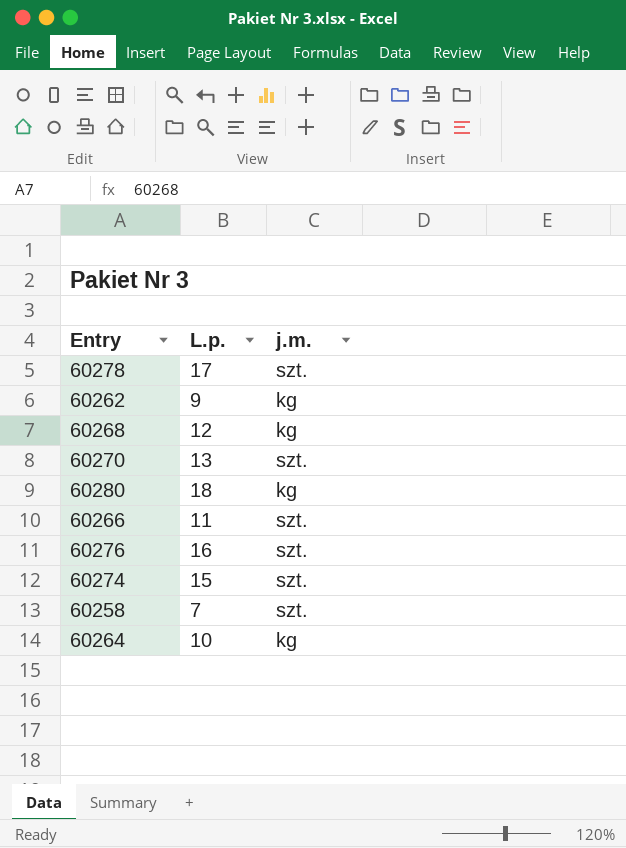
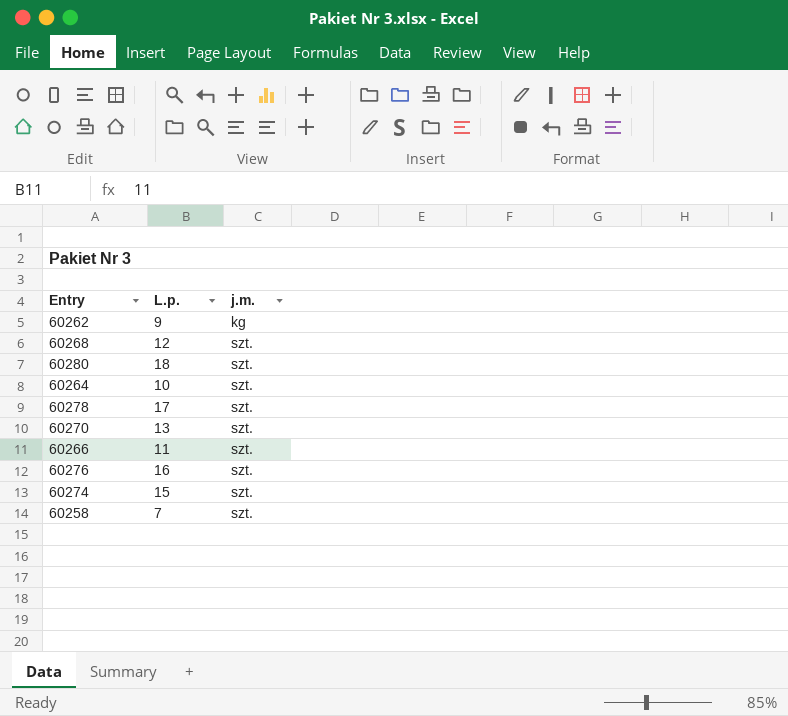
row order: none -> j.m. ascending
60268 | j.m.: kg -> szt.
60280 | j.m.: kg -> szt.
60264 | j.m.: kg -> szt.

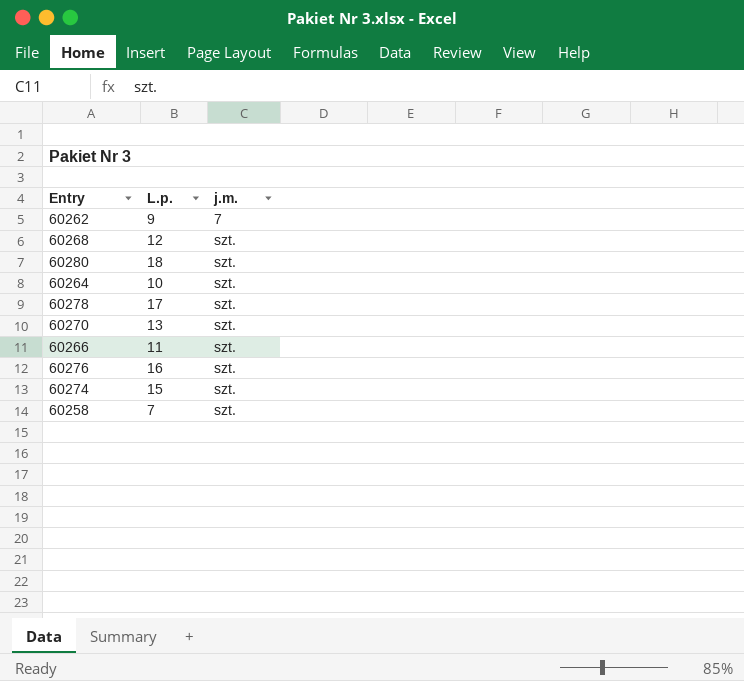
60262 | j.m.: kg -> 7

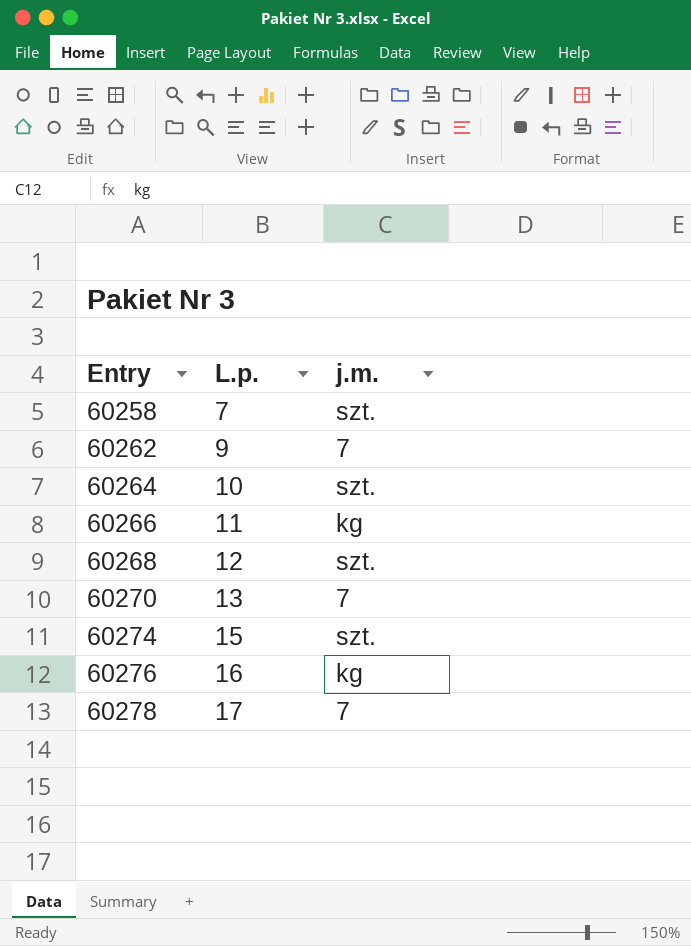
row order: j.m. ascending -> Entry ascending
row 60280: 18 | szt. -> none
60266 | j.m.: szt. -> kg
60270 | j.m.: szt. -> 7
60276 | j.m.: szt. -> kg
60278 | j.m.: szt. -> 7

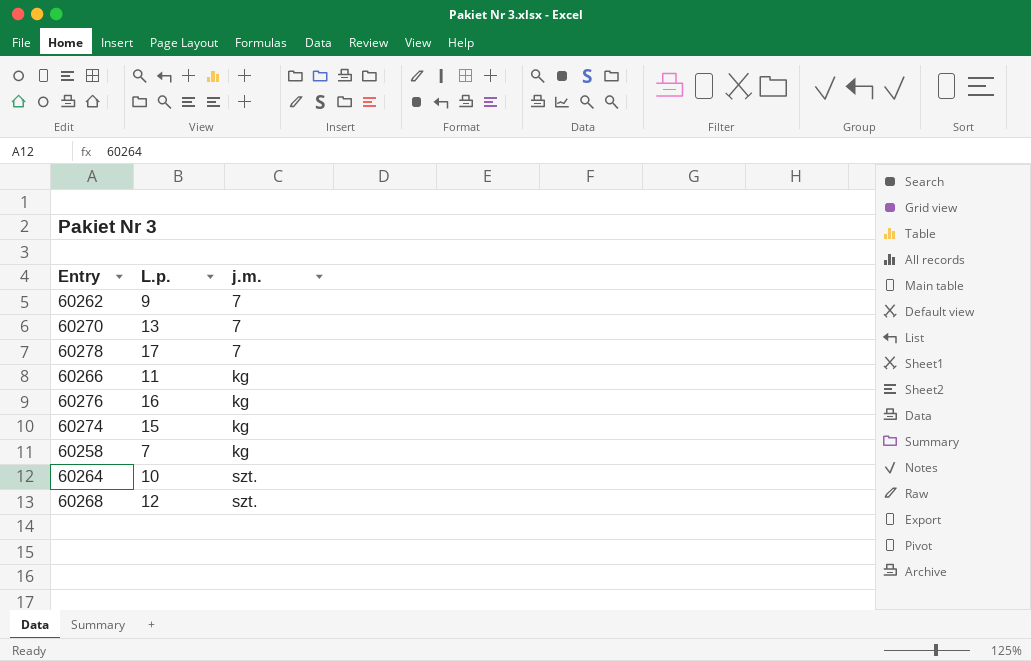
row order: Entry ascending -> j.m. ascending
60274 | j.m.: szt. -> kg
60258 | j.m.: szt. -> kg

